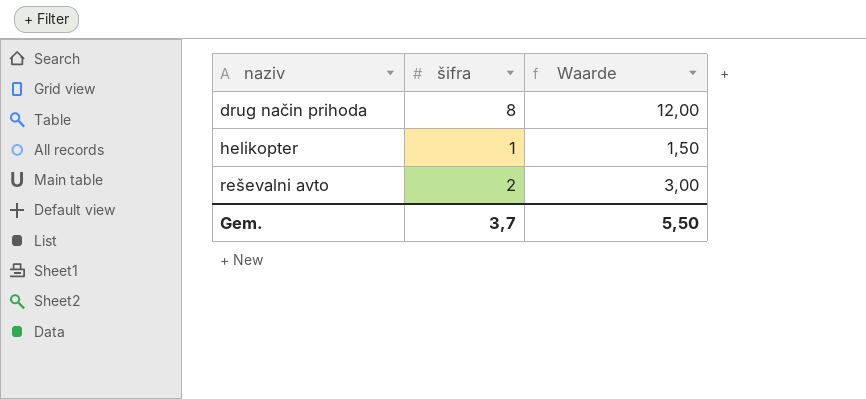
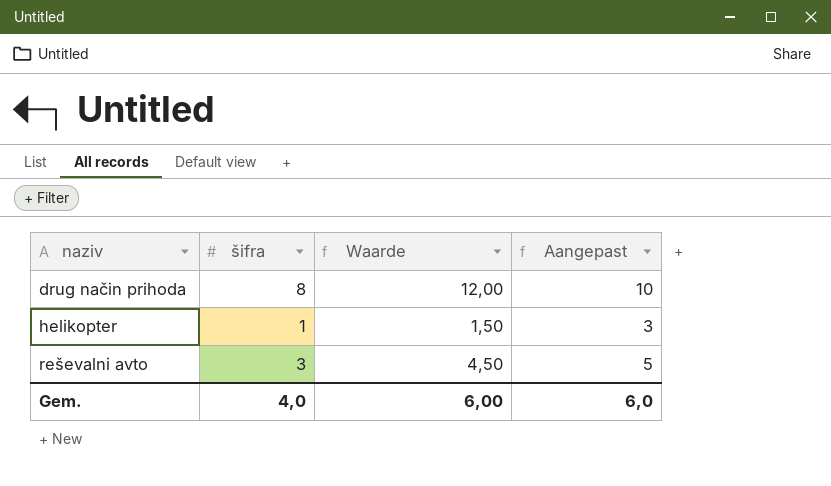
column Aangepast | formula: none -> [šifra] + 2
reševalni avto | šifra: 2 -> 3
reševalni avto | Waarde: 3,00 -> 4,50
Gem. | šifra: 3,7 -> 4,0
Gem. | Waarde: 5,50 -> 6,00

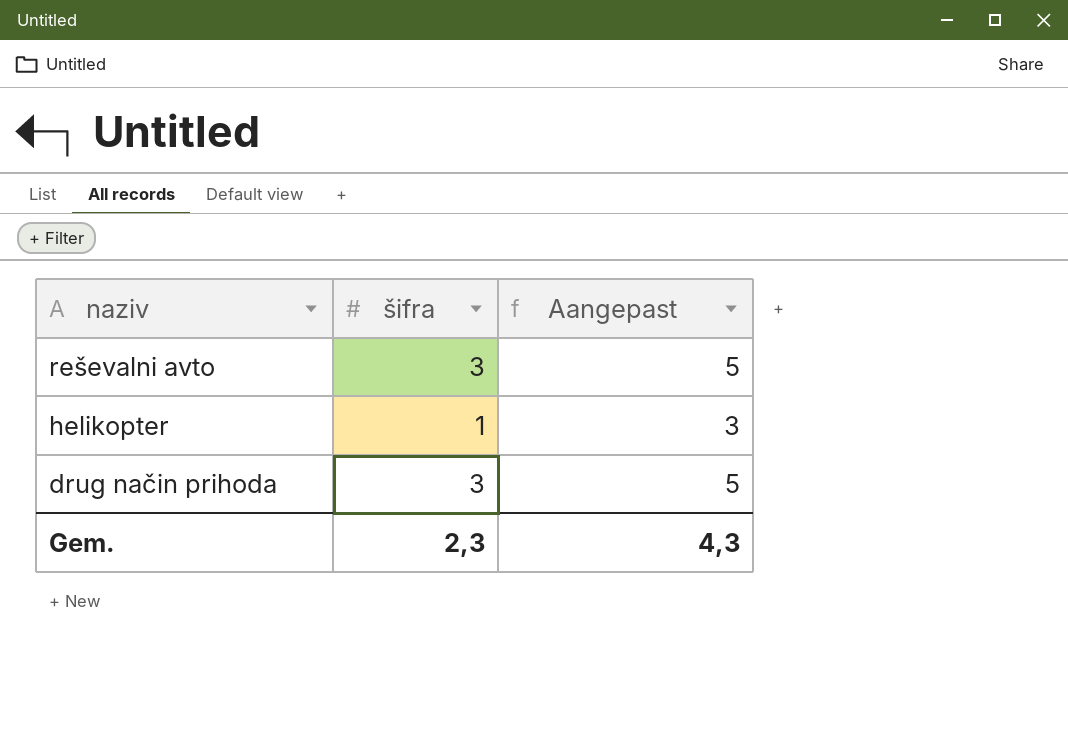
row order: naziv ascending -> naziv descending
column Waarde | formula: [šifra] * 1,5 -> none
drug način prihoda | šifra: 8 -> 3
drug način prihoda | Aangepast: 10 -> 5
Gem. | šifra: 4,0 -> 2,3
Gem. | Aangepast: 6,0 -> 4,3

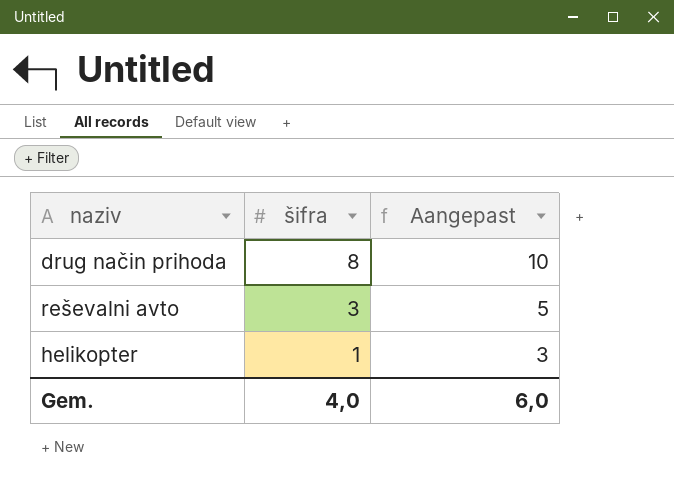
row order: naziv descending -> šifra descending
drug način prihoda | šifra: 3 -> 8
drug način prihoda | Aangepast: 5 -> 10
Gem. | šifra: 2,3 -> 4,0
Gem. | Aangepast: 4,3 -> 6,0

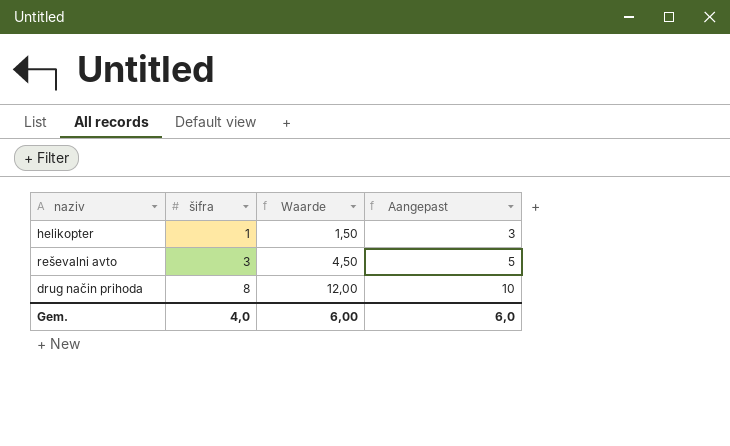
row order: šifra descending -> šifra ascending
column Waarde | formula: none -> [šifra] * 1,5

